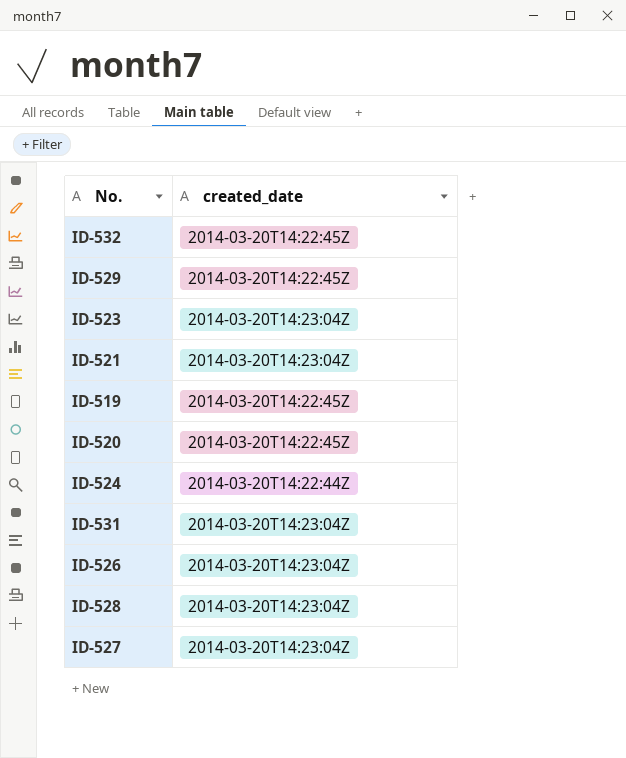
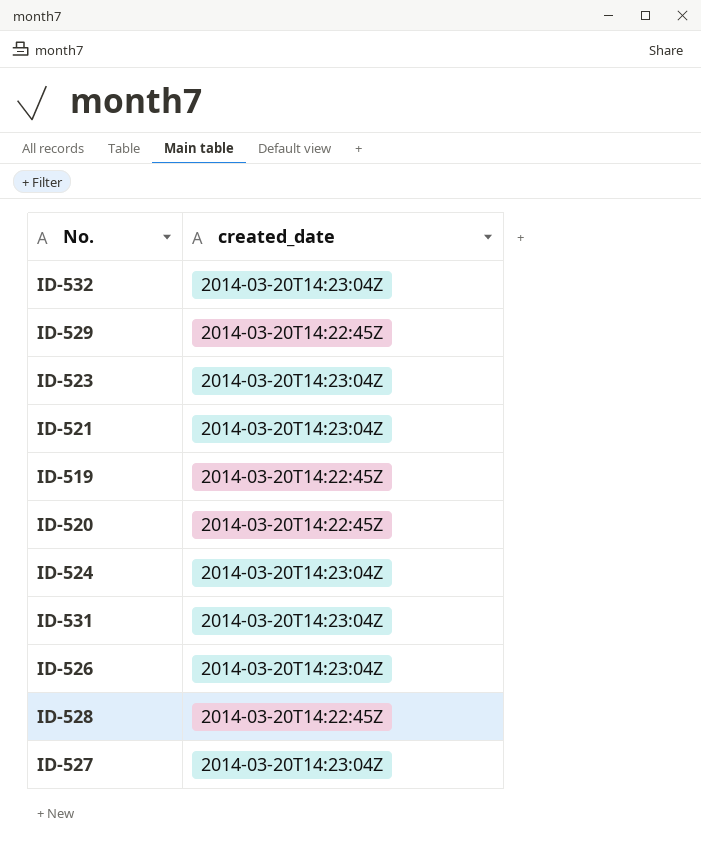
ID-532 | created_date: 2014-03-20T14:22:45Z -> 2014-03-20T14:23:04Z
ID-524 | created_date: 2014-03-20T14:22:44Z -> 2014-03-20T14:23:04Z
ID-528 | created_date: 2014-03-20T14:23:04Z -> 2014-03-20T14:22:45Z

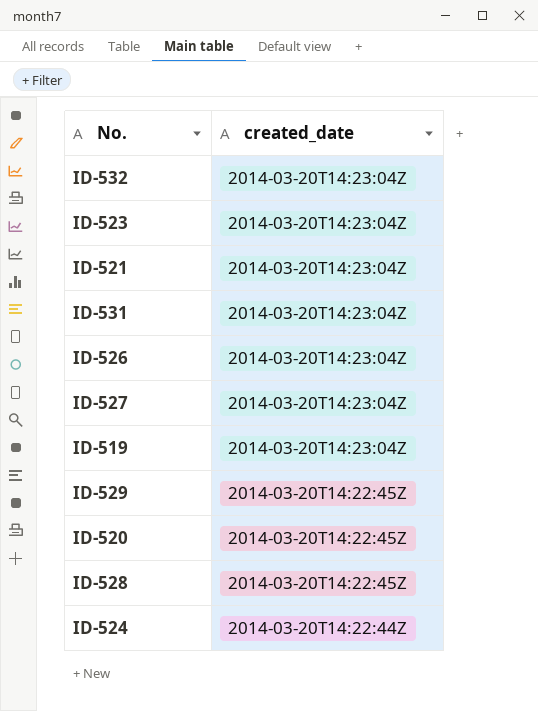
row order: none -> created_date descending
ID-519 | created_date: 2014-03-20T14:22:45Z -> 2014-03-20T14:23:04Z
ID-524 | created_date: 2014-03-20T14:23:04Z -> 2014-03-20T14:22:44Z

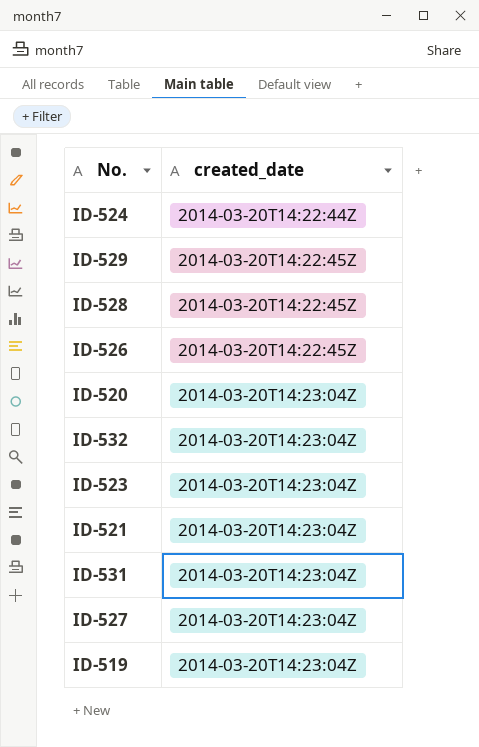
row order: created_date descending -> created_date ascending
ID-526 | created_date: 2014-03-20T14:23:04Z -> 2014-03-20T14:22:45Z
ID-520 | created_date: 2014-03-20T14:22:45Z -> 2014-03-20T14:23:04Z

